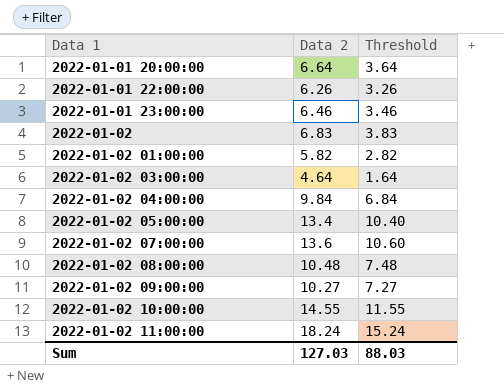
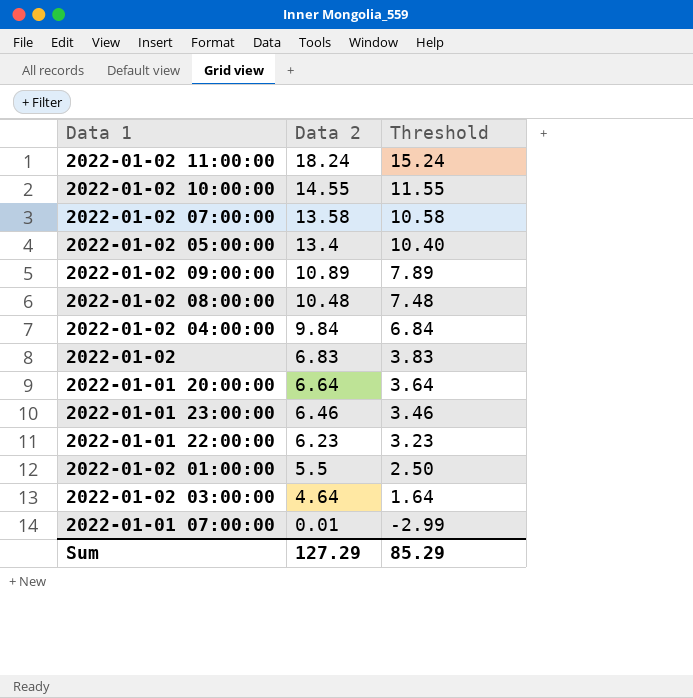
row order: Data 1 ascending -> Data 2 descending
2022-01-02 07:00:00 | Data 2: 13.6 -> 13.58
2022-01-02 07:00:00 | Threshold: 10.60 -> 10.58
2022-01-02 09:00:00 | Data 2: 10.27 -> 10.89
2022-01-02 09:00:00 | Threshold: 7.27 -> 7.89
2022-01-01 22:00:00 | Data 2: 6.26 -> 6.23
2022-01-01 22:00:00 | Threshold: 3.26 -> 3.23
2022-01-02 01:00:00 | Data 2: 5.82 -> 5.5
2022-01-02 01:00:00 | Threshold: 2.82 -> 2.50
row 2022-01-01 07:00:00: none -> 0.01 | -2.99
Sum | Data 2: 127.03 -> 127.29
Sum | Threshold: 88.03 -> 85.29

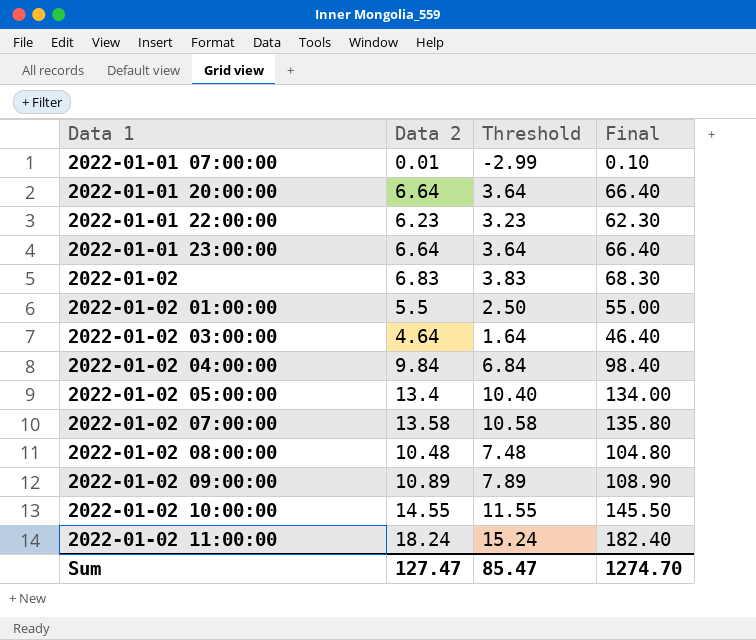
row order: Data 2 descending -> Data 1 ascending
column Final | formula: none -> [Data 2] * 10
2022-01-01 23:00:00 | Data 2: 6.46 -> 6.64
2022-01-01 23:00:00 | Threshold: 3.46 -> 3.64
Sum | Data 2: 127.29 -> 127.47
Sum | Threshold: 85.29 -> 85.47

